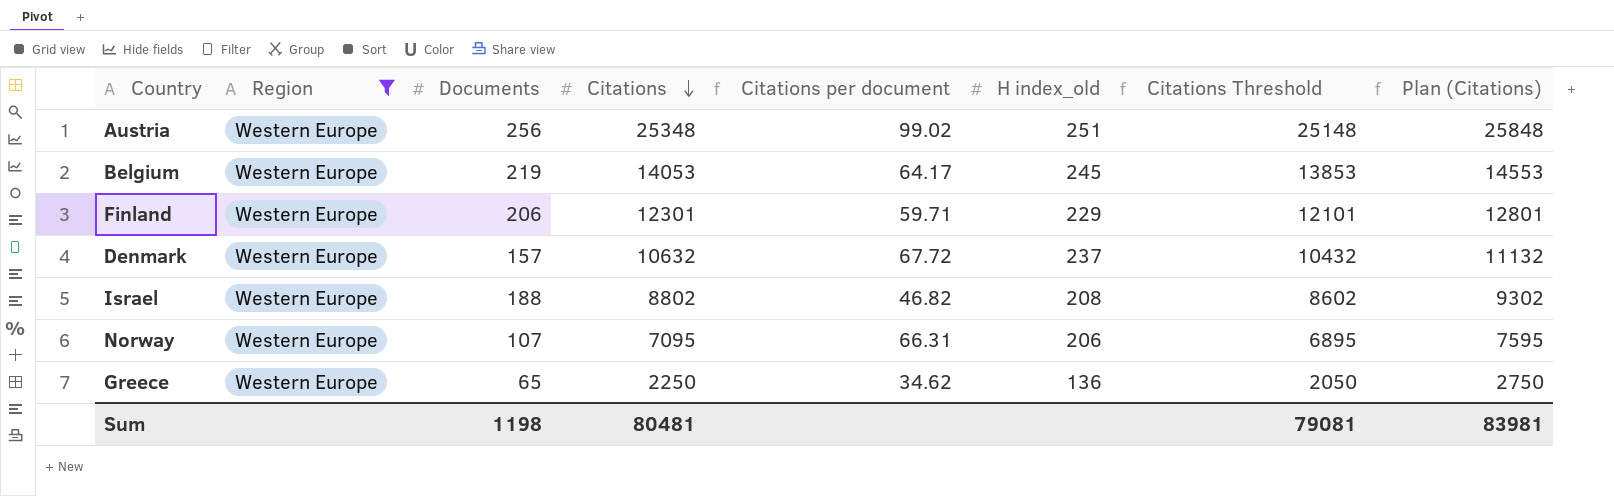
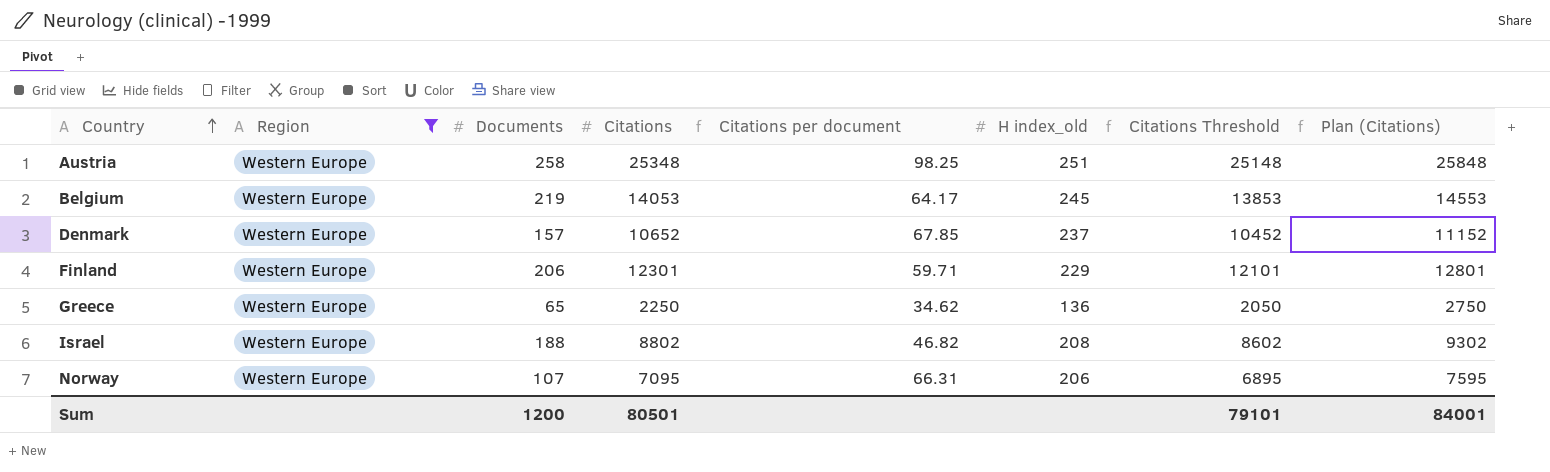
row order: Citations descending -> Country ascending
Austria | Documents: 256 -> 258
Austria | Citations per document: 99.02 -> 98.25
Denmark | Citations: 10632 -> 10652
Denmark | Citations per document: 67.72 -> 67.85
Denmark | Citations Threshold: 10432 -> 10452
Denmark | Plan (Citations): 11132 -> 11152
Sum | Documents: 1198 -> 1200
Sum | Citations: 80481 -> 80501
Sum | Citations Threshold: 79081 -> 79101
Sum | Plan (Citations): 83981 -> 84001

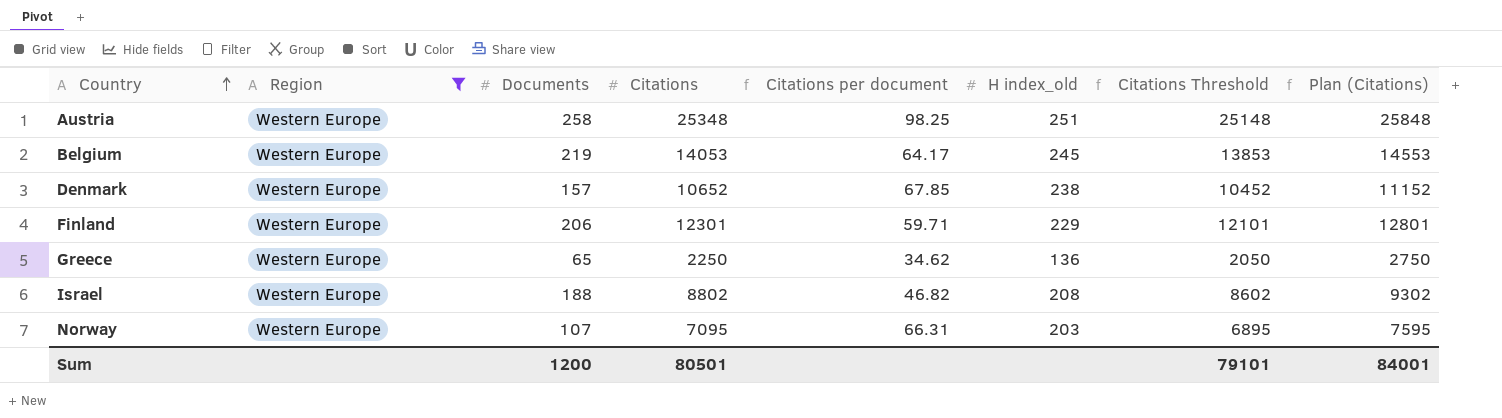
Denmark | H index_old: 237 -> 238
Norway | H index_old: 206 -> 203

